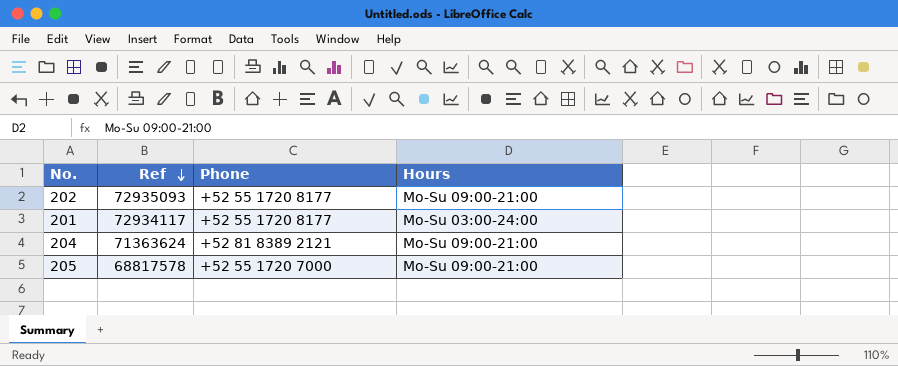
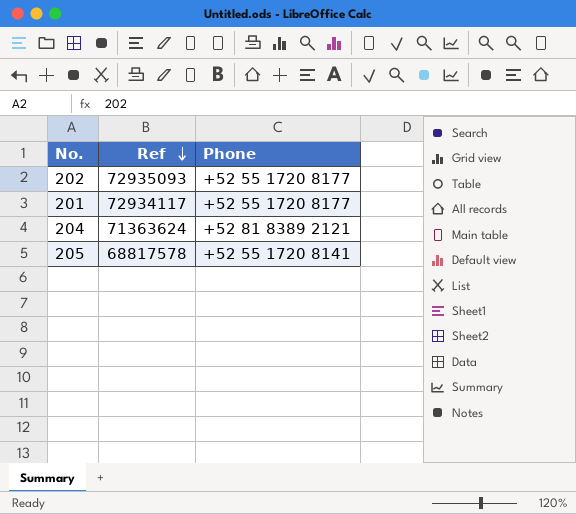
column Hours | position: 4 -> none
205 | Phone: +52 55 1720 7000 -> +52 55 1720 8141

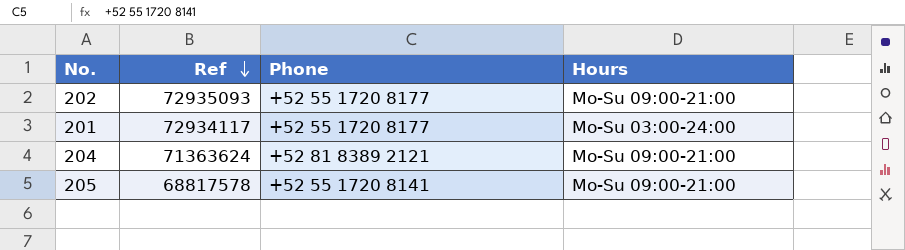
column Hours | position: none -> 4

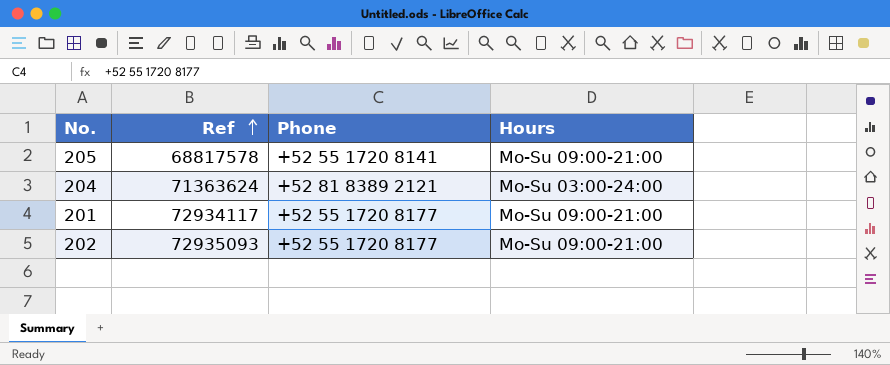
row order: Ref descending -> Ref ascending
204 | Hours: Mo-Su 09:00-21:00 -> Mo-Su 03:00-24:00
201 | Hours: Mo-Su 03:00-24:00 -> Mo-Su 09:00-21:00

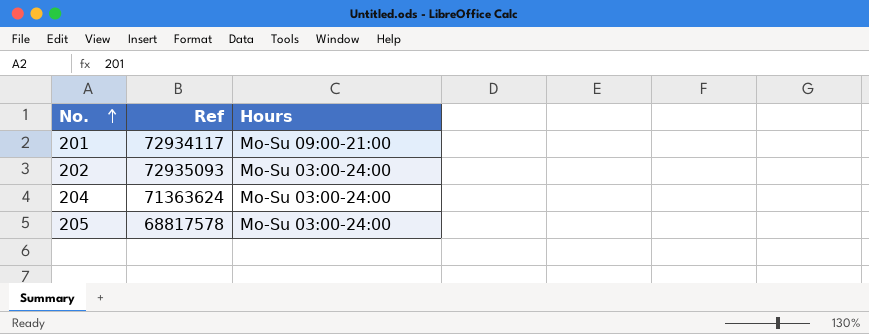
row order: Ref ascending -> No. ascending
column Phone | position: 3 -> none
202 | Hours: Mo-Su 09:00-21:00 -> Mo-Su 03:00-24:00
205 | Hours: Mo-Su 09:00-21:00 -> Mo-Su 03:00-24:00

